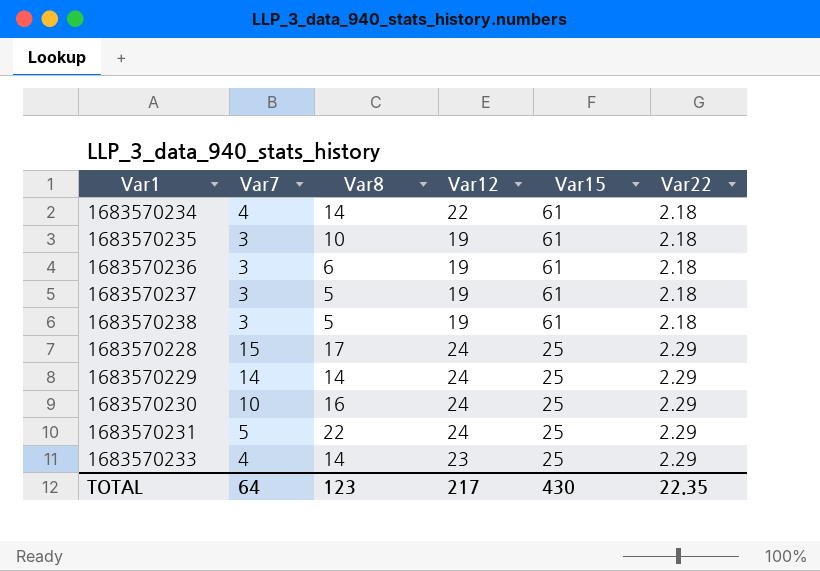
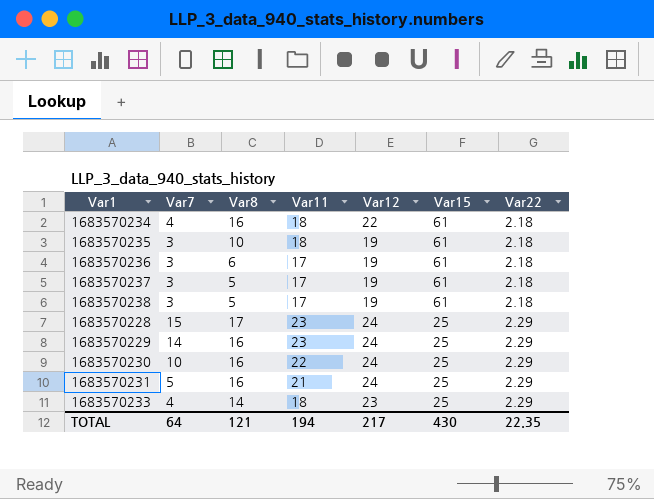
column Var11 | position: none -> 4
1683570234 | Var8: 14 -> 16
1683570229 | Var8: 14 -> 16
1683570231 | Var8: 22 -> 16
TOTAL | Var8: 123 -> 121

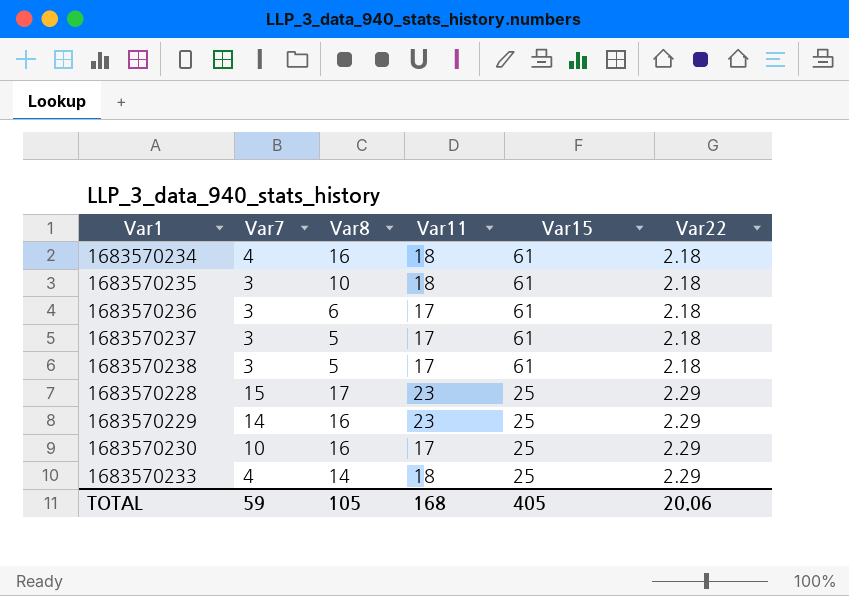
column Var12 | position: 5 -> none
row 1683570231: 5 | 16 | 21 | 24 | 25 | 2.29 -> none
1683570230 | Var11: 22 -> 17
TOTAL | Var7: 64 -> 59
TOTAL | Var8: 121 -> 105
TOTAL | Var11: 194 -> 168
TOTAL | Var15: 430 -> 405
TOTAL | Var22: 22.35 -> 20.06

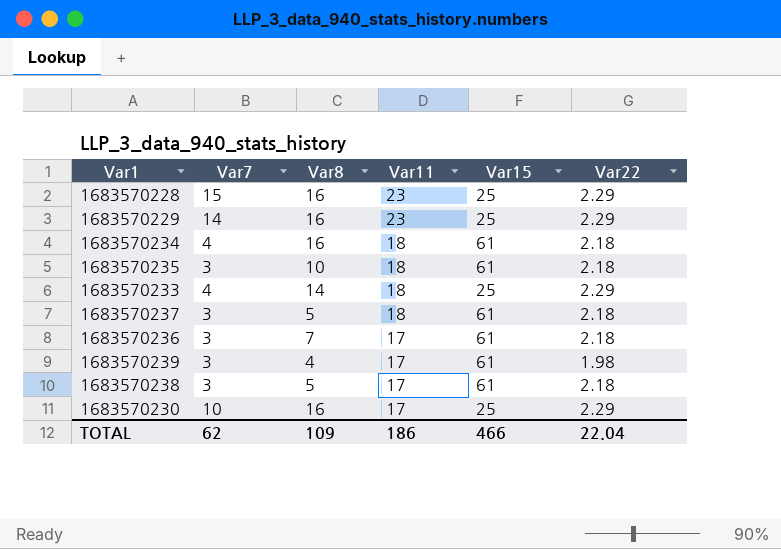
row order: Var15 descending -> Var11 descending
1683570228 | Var8: 17 -> 16
1683570237 | Var11: 17 -> 18
1683570236 | Var8: 6 -> 7
row 1683570239: none -> 3 | 4 | 17 | 61 | 1.98
TOTAL | Var7: 59 -> 62
TOTAL | Var8: 105 -> 109
TOTAL | Var11: 168 -> 186
TOTAL | Var15: 405 -> 466
TOTAL | Var22: 20.06 -> 22.04

